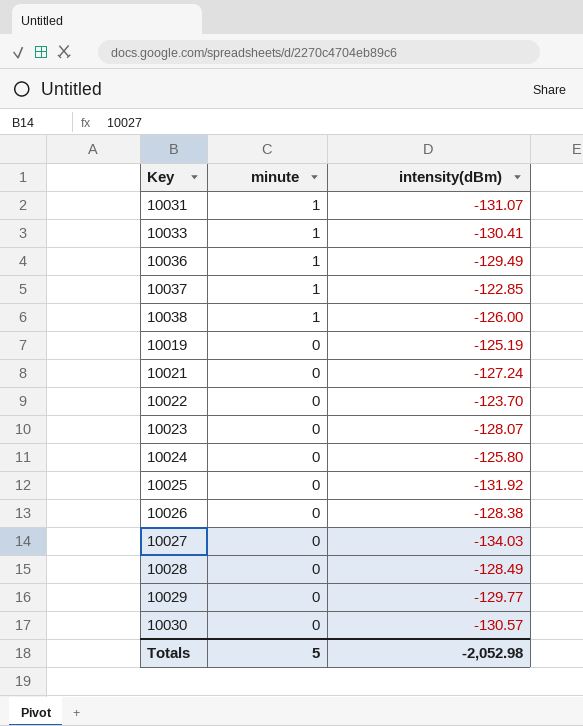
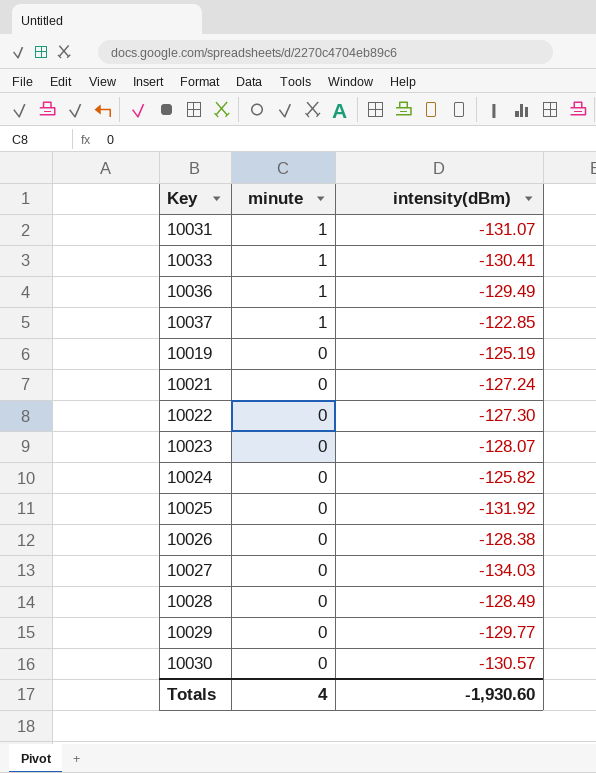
row 10038: 1 | -126.00 -> none
10022 | intensity(dBm): -123.70 -> -127.30
10024 | intensity(dBm): -125.80 -> -125.82
Totals | minute: 5 -> 4
Totals | intensity(dBm): -2,052.98 -> -1,930.60

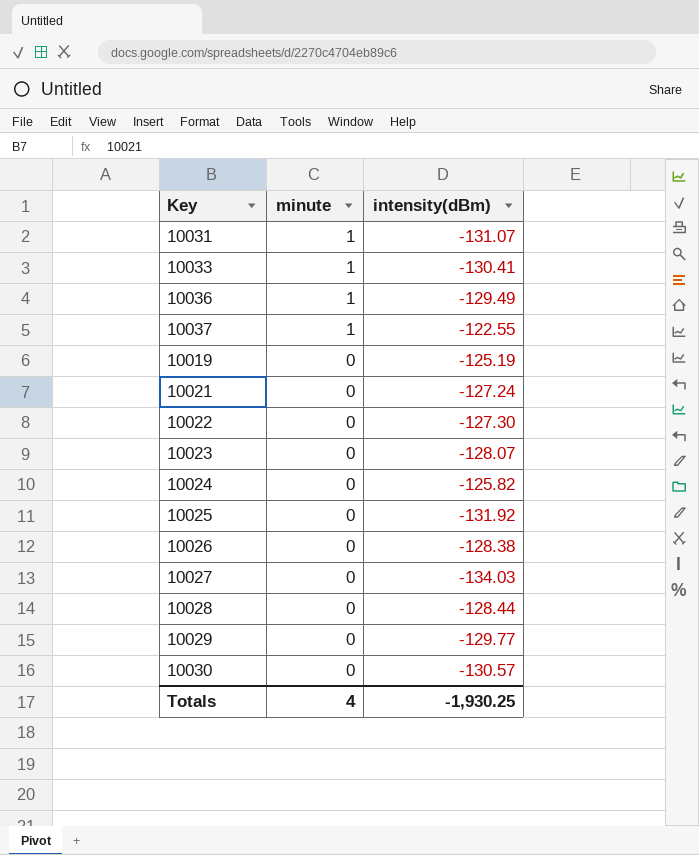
10037 | intensity(dBm): -122.85 -> -122.55
10028 | intensity(dBm): -128.49 -> -128.44
Totals | intensity(dBm): -1,930.60 -> -1,930.25

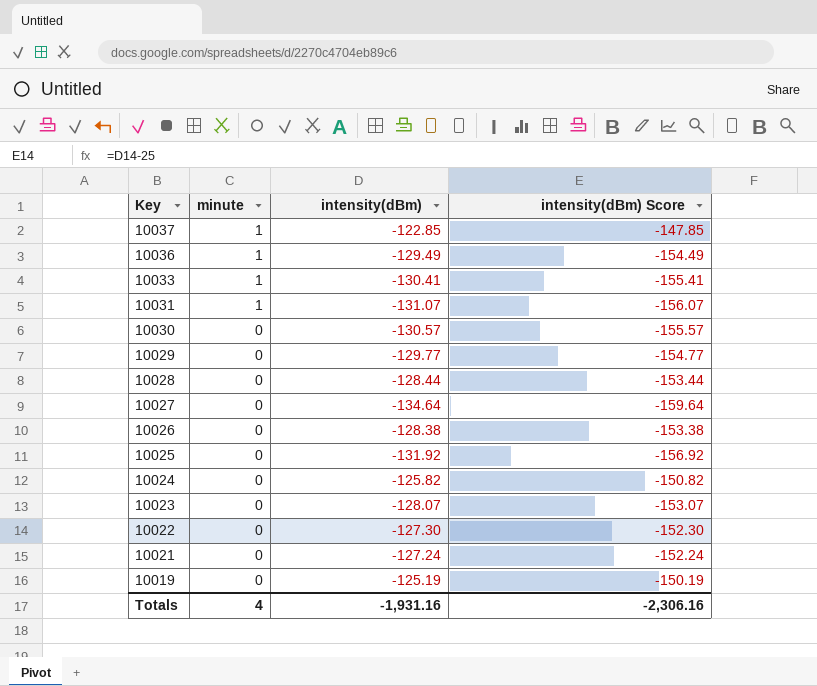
row order: minute descending -> Key descending
column intensity(dBm) Score | formula: none -> [intensity(dBm)] - 25
10037 | intensity(dBm): -122.55 -> -122.85
10027 | intensity(dBm): -134.03 -> -134.64
Totals | intensity(dBm): -1,930.25 -> -1,931.16

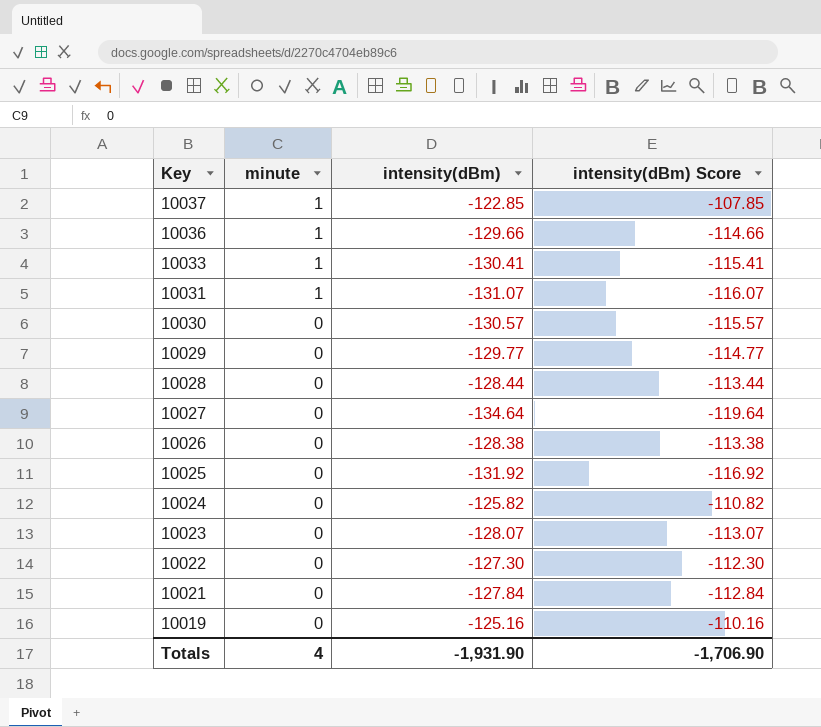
column intensity(dBm) Score | formula: [intensity(dBm)] - 25 -> [intensity(dBm)] + 15
10036 | intensity(dBm): -129.49 -> -129.66
10021 | intensity(dBm): -127.24 -> -127.84
10019 | intensity(dBm): -125.19 -> -125.16
Totals | intensity(dBm): -1,931.16 -> -1,931.90
Totals | intensity(dBm) Score: -2,306.16 -> -1,706.90

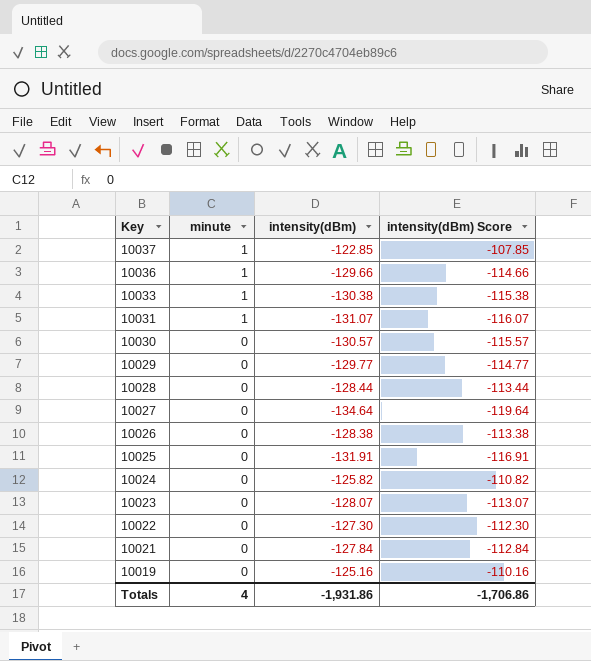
10033 | intensity(dBm): -130.41 -> -130.38
10033 | intensity(dBm) Score: -115.41 -> -115.38
10025 | intensity(dBm): -131.92 -> -131.91
10025 | intensity(dBm) Score: -116.92 -> -116.91
Totals | intensity(dBm): -1,931.90 -> -1,931.86
Totals | intensity(dBm) Score: -1,706.90 -> -1,706.86

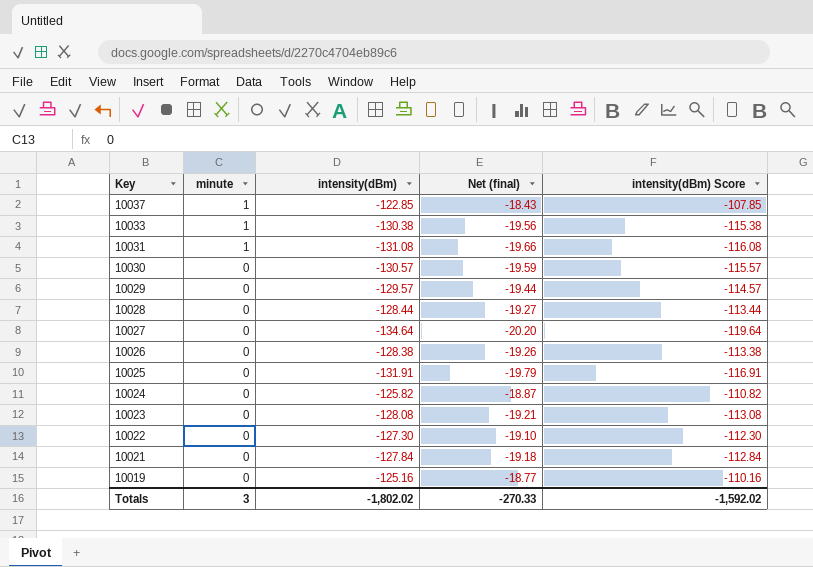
column Net (final) | formula: none -> [intensity(dBm)] * 0.15
row 10036: 1 | -129.66 | -114.66 -> none
10031 | intensity(dBm): -131.07 -> -131.08
10031 | intensity(dBm) Score: -116.07 -> -116.08
10029 | intensity(dBm): -129.77 -> -129.57
10029 | intensity(dBm) Score: -114.77 -> -114.57
10023 | intensity(dBm): -128.07 -> -128.08
10023 | intensity(dBm) Score: -113.07 -> -113.08
Totals | minute: 4 -> 3
Totals | intensity(dBm): -1,931.86 -> -1,802.02
Totals | intensity(dBm) Score: -1,706.86 -> -1,592.02

